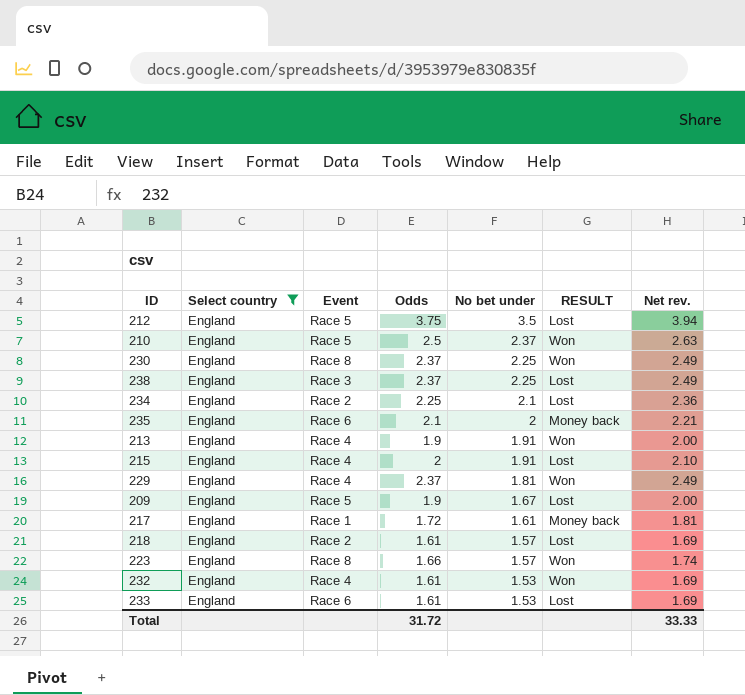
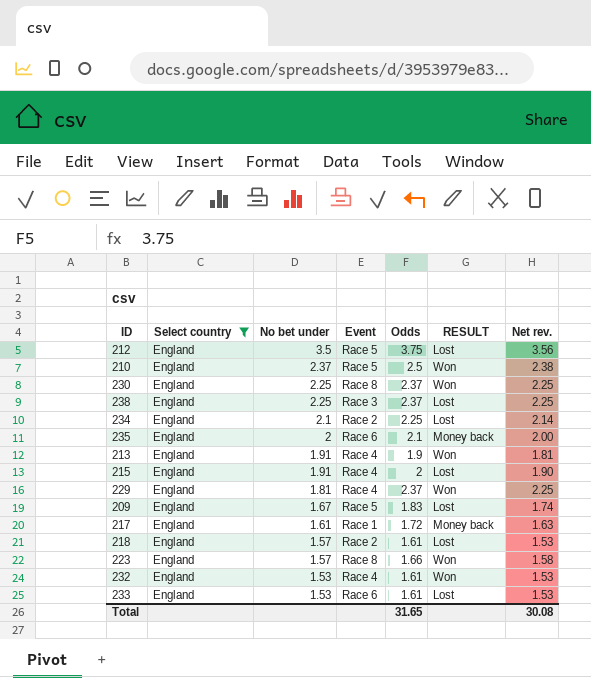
column No bet under | position: 5 -> 3
column Net rev. | formula: [Odds] * 1.05 -> [Odds] * 0.95
209 | Odds: 1.9 -> 1.83
Total | Odds: 31.72 -> 31.65
Total | Net rev.: 33.33 -> 30.08

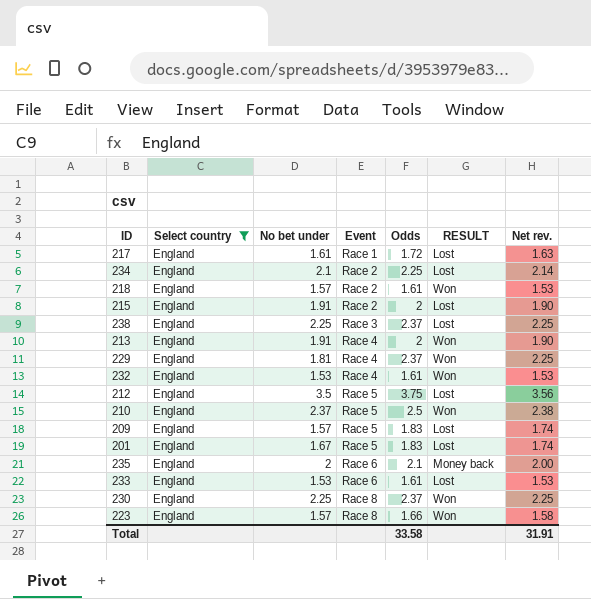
row order: No bet under descending -> Event ascending
217 | RESULT: Money back -> Lost
218 | RESULT: Lost -> Won
215 | Event: Race 4 -> Race 2
213 | Odds: 1.9 -> 2
213 | Net rev.: 1.81 -> 1.90
209 | No bet under: 1.67 -> 1.57
row 201: none -> England | 1.67 | Race 5 | 1.83 | Lost | 1.74
Total | Odds: 31.65 -> 33.58
Total | Net rev.: 30.08 -> 31.91

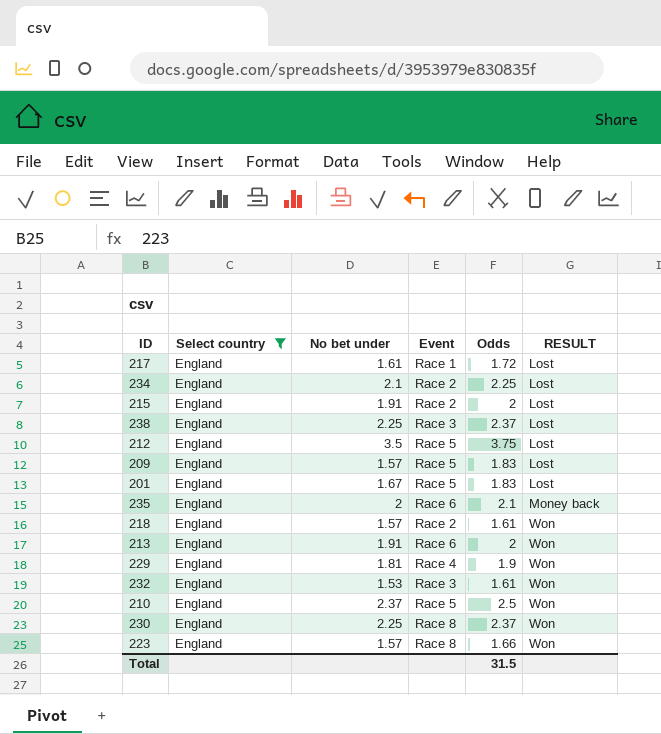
row order: Event ascending -> RESULT ascending
column Net rev. | formula: [Odds] * 0.95 -> none
row 233: England | 1.53 | Race 6 | 1.61 | Lost | 1.53 -> none
213 | Event: Race 4 -> Race 6
229 | Odds: 2.37 -> 1.9
232 | Event: Race 4 -> Race 3
Total | Odds: 33.58 -> 31.5

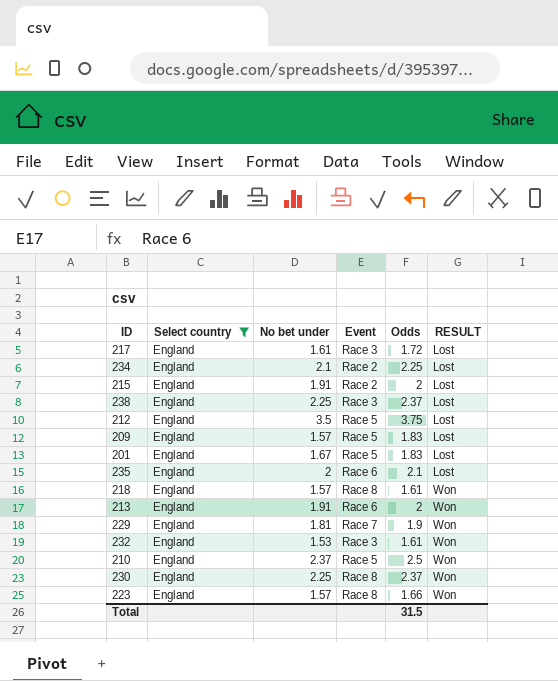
217 | Event: Race 1 -> Race 3
235 | RESULT: Money back -> Lost
218 | Event: Race 2 -> Race 8
229 | Event: Race 4 -> Race 7

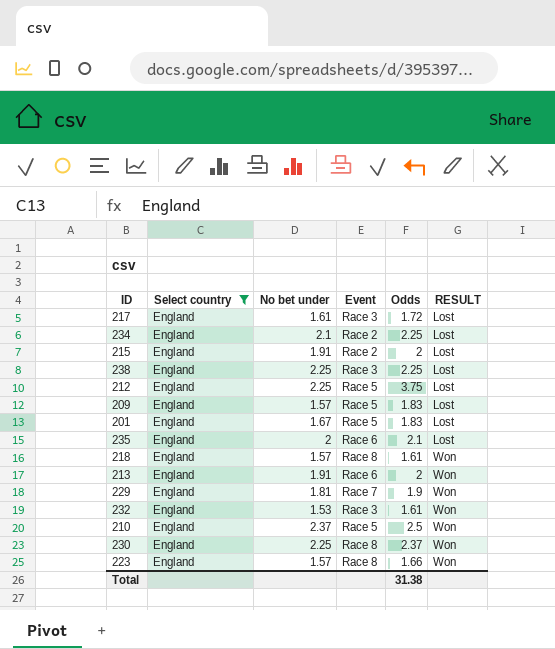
238 | Odds: 2.37 -> 2.25
212 | No bet under: 3.5 -> 2.25
Total | Odds: 31.5 -> 31.38

